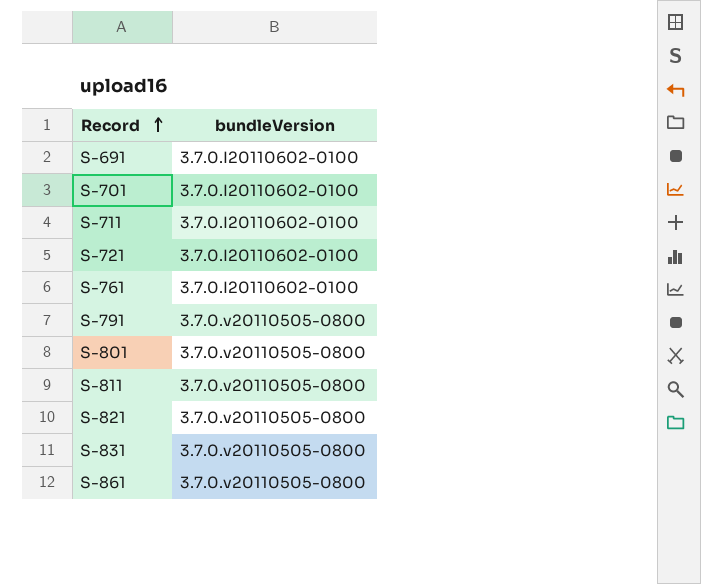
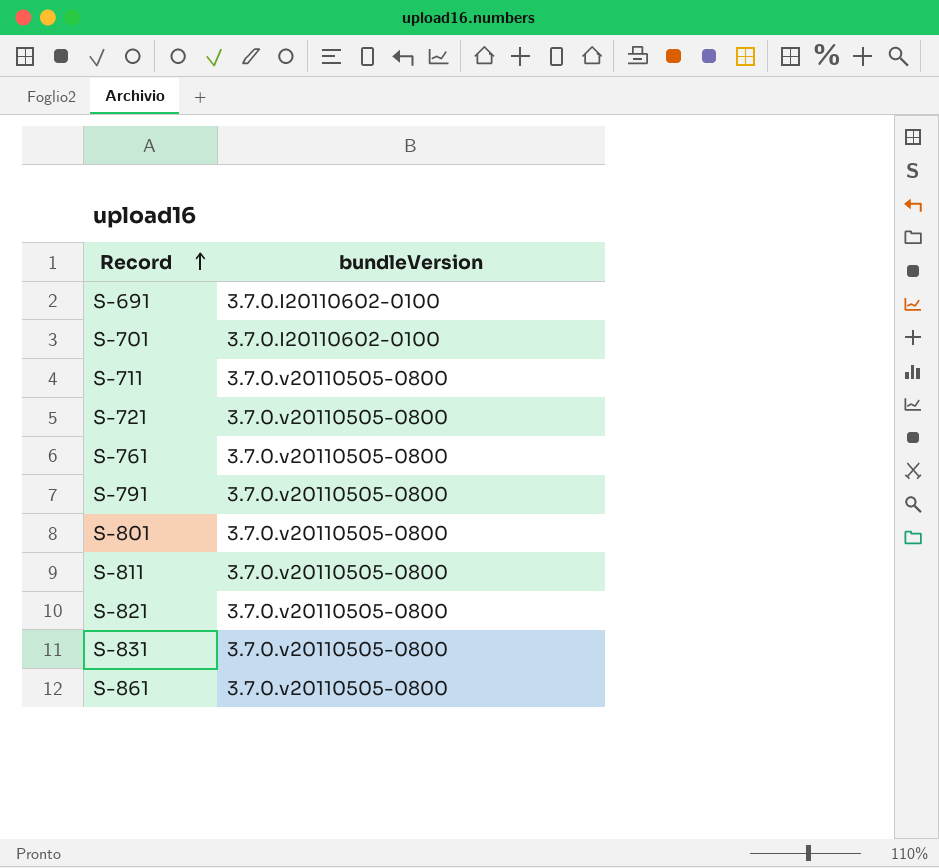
S-711 | bundleVersion: 3.7.0.I20110602-0100 -> 3.7.0.v20110505-0800
S-721 | bundleVersion: 3.7.0.I20110602-0100 -> 3.7.0.v20110505-0800
S-761 | bundleVersion: 3.7.0.I20110602-0100 -> 3.7.0.v20110505-0800

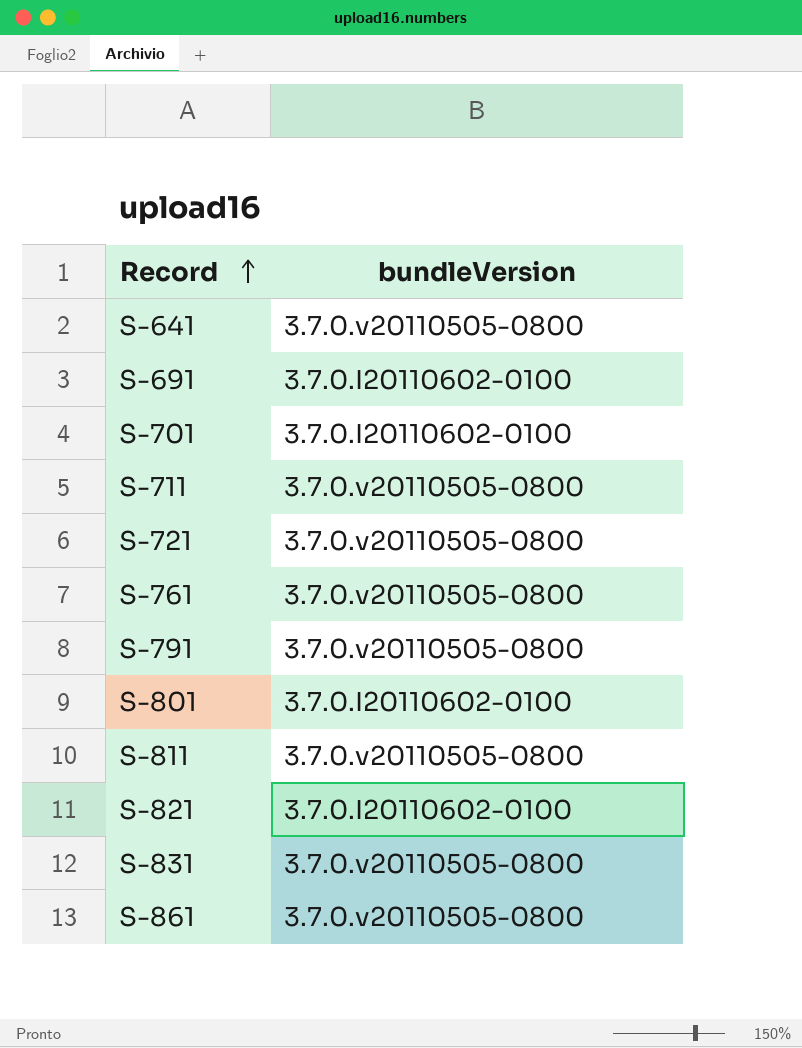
row S-641: none -> 3.7.0.v20110505-0800
S-801 | bundleVersion: 3.7.0.v20110505-0800 -> 3.7.0.I20110602-0100
S-821 | bundleVersion: 3.7.0.v20110505-0800 -> 3.7.0.I20110602-0100

